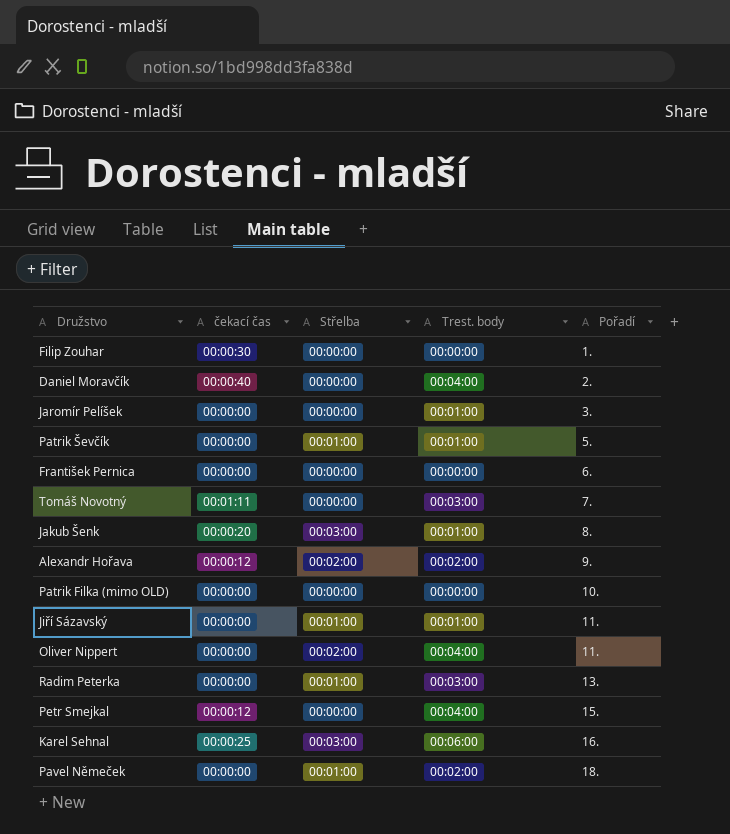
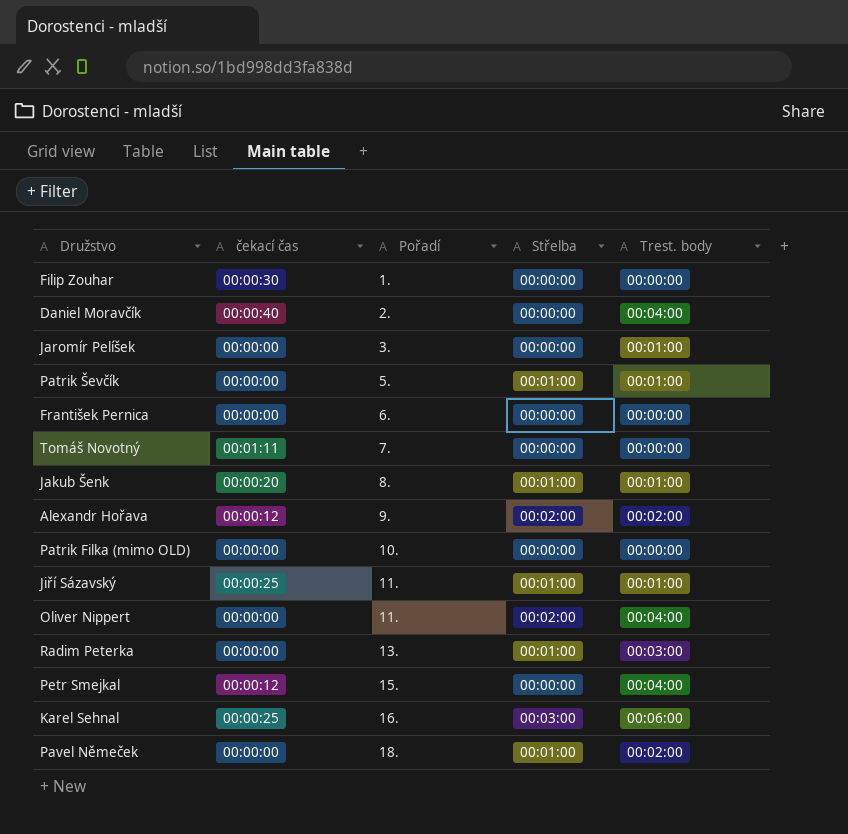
column Pořadí | position: 5 -> 3
Tomáš Novotný | Trest. body: 00:03:00 -> 00:00:00
Jakub Šenk | Střelba: 00:03:00 -> 00:01:00
Jiří Sázavský | čekací čas: 00:00:00 -> 00:00:25

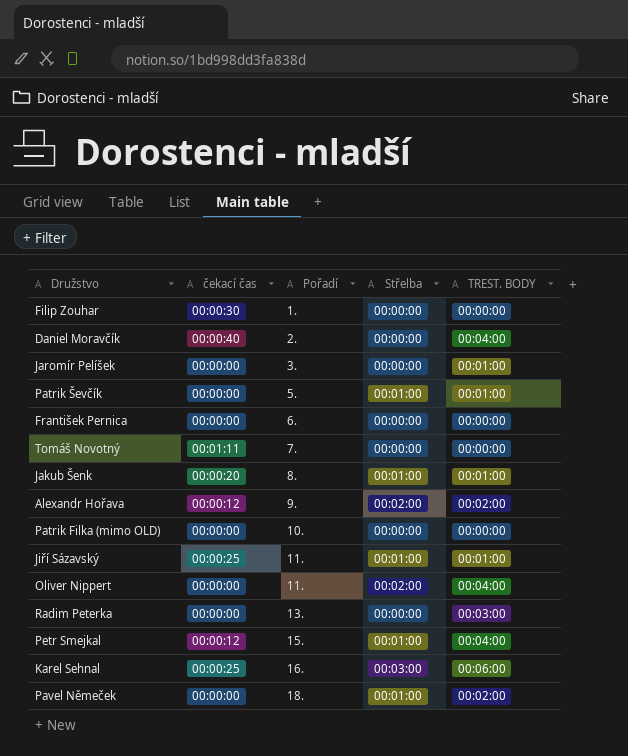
column name: Trest. body -> TREST. BODY
Radim Peterka | Střelba: 00:01:00 -> 00:00:00
Petr Smejkal | Střelba: 00:00:00 -> 00:01:00

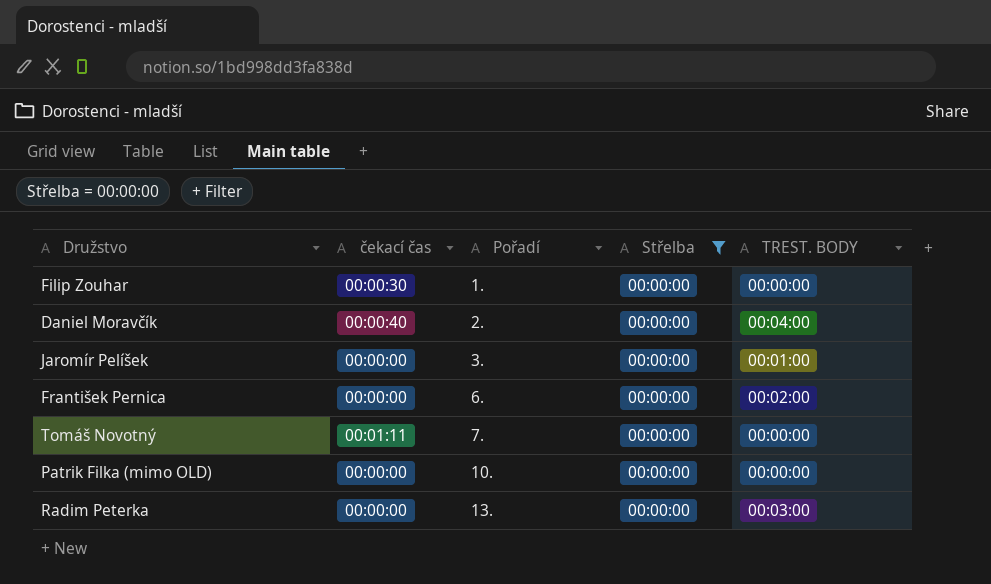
filter: none -> Střelba = 00:00:00
František Pernica | TREST. BODY: 00:00:00 -> 00:02:00

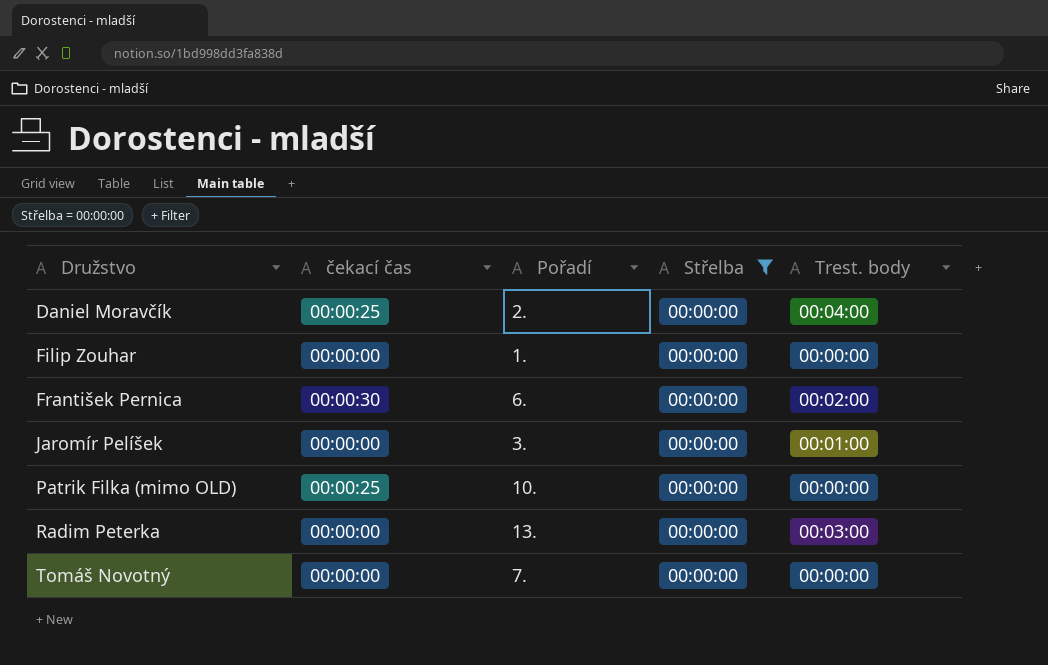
row order: Pořadí ascending -> Družstvo ascending
column name: TREST. BODY -> Trest. body
Daniel Moravčík | čekací čas: 00:00:40 -> 00:00:25
Filip Zouhar | čekací čas: 00:00:30 -> 00:00:00
František Pernica | čekací čas: 00:00:00 -> 00:00:30
Patrik Filka (mimo OLD) | čekací čas: 00:00:00 -> 00:00:25
Tomáš Novotný | čekací čas: 00:01:11 -> 00:00:00

